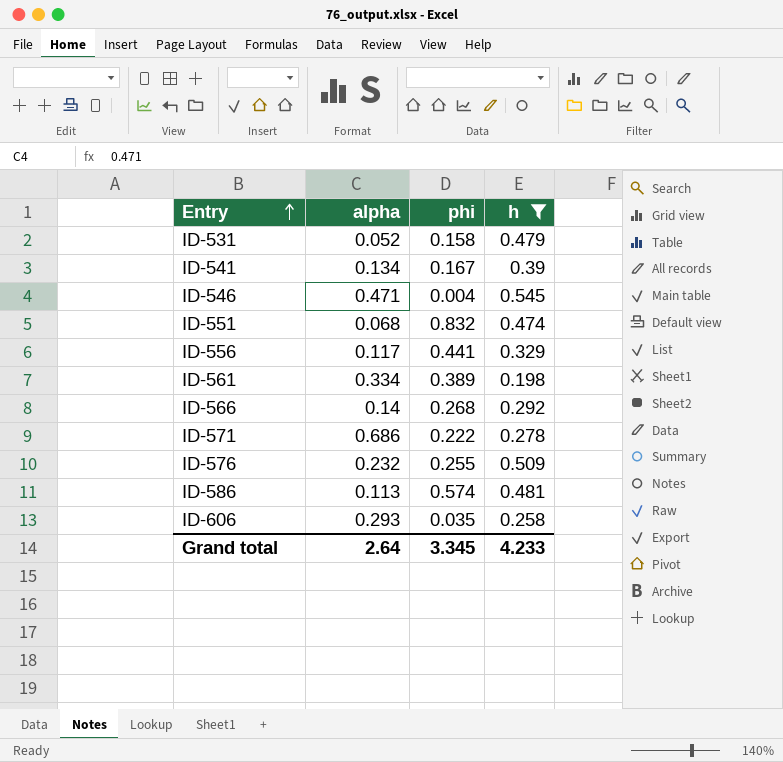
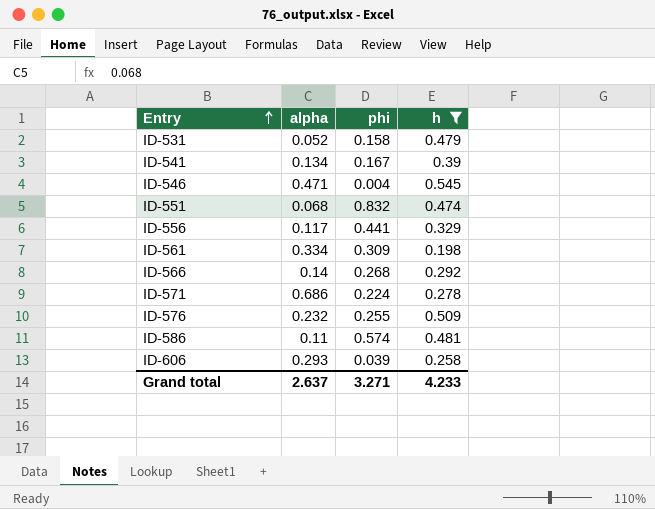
ID-561 | phi: 0.389 -> 0.309
ID-571 | phi: 0.222 -> 0.224
ID-586 | alpha: 0.113 -> 0.11
ID-606 | phi: 0.035 -> 0.039
Grand total | alpha: 2.64 -> 2.637
Grand total | phi: 3.345 -> 3.271

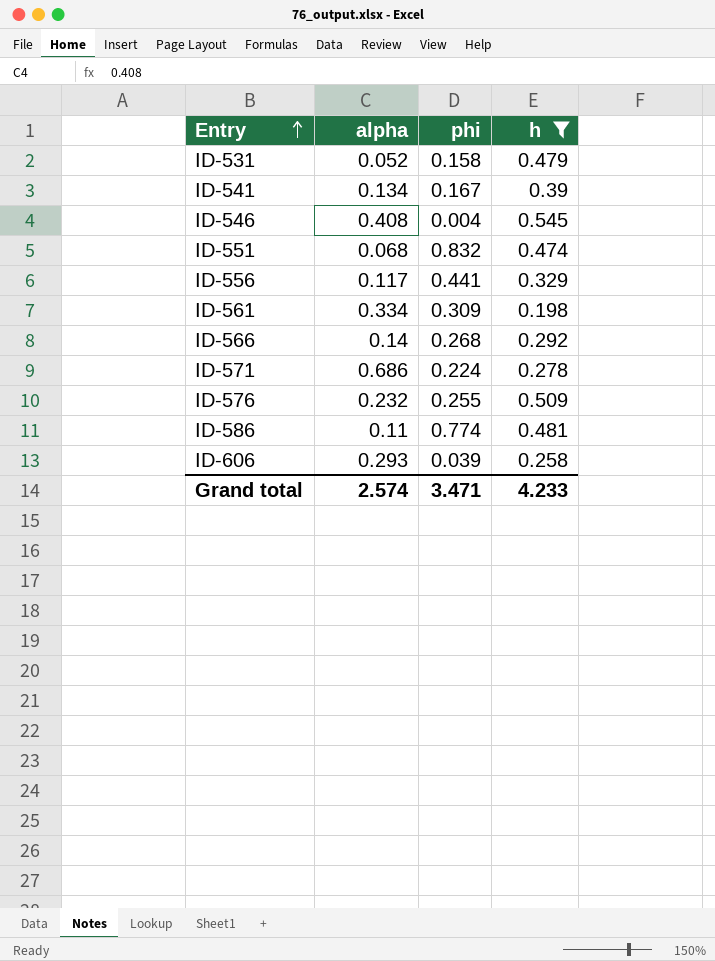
ID-546 | alpha: 0.471 -> 0.408
ID-586 | phi: 0.574 -> 0.774
Grand total | alpha: 2.637 -> 2.574
Grand total | phi: 3.271 -> 3.471

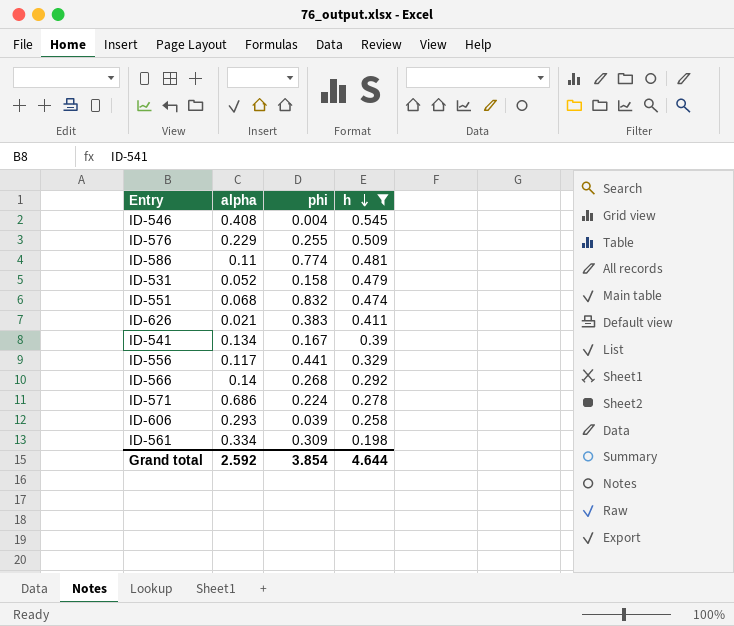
row order: Entry ascending -> h descending
ID-576 | alpha: 0.232 -> 0.229
row ID-626: none -> 0.021 | 0.383 | 0.411
Grand total | alpha: 2.574 -> 2.592
Grand total | phi: 3.471 -> 3.854
Grand total | h: 4.233 -> 4.644

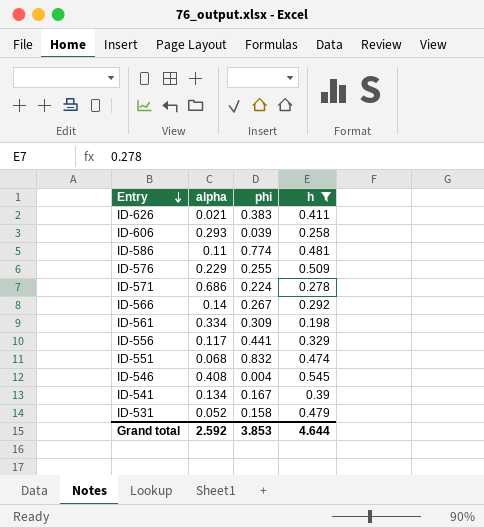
row order: h descending -> Entry descending
ID-566 | phi: 0.268 -> 0.267
Grand total | phi: 3.854 -> 3.853

